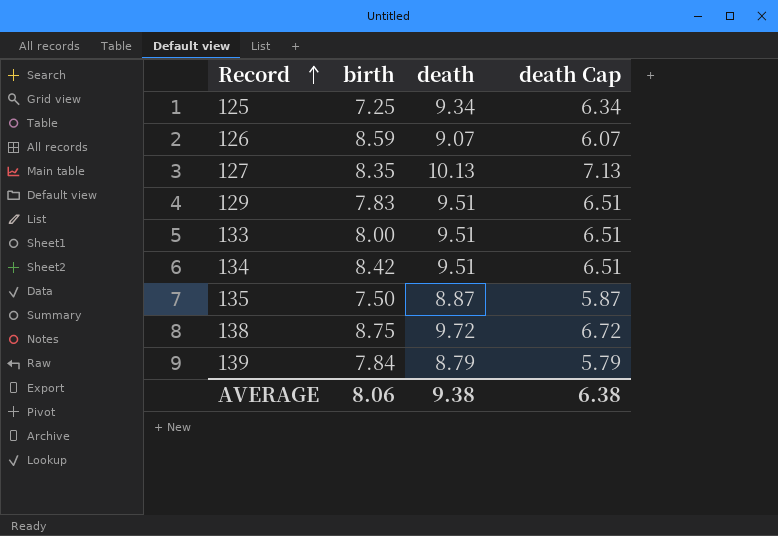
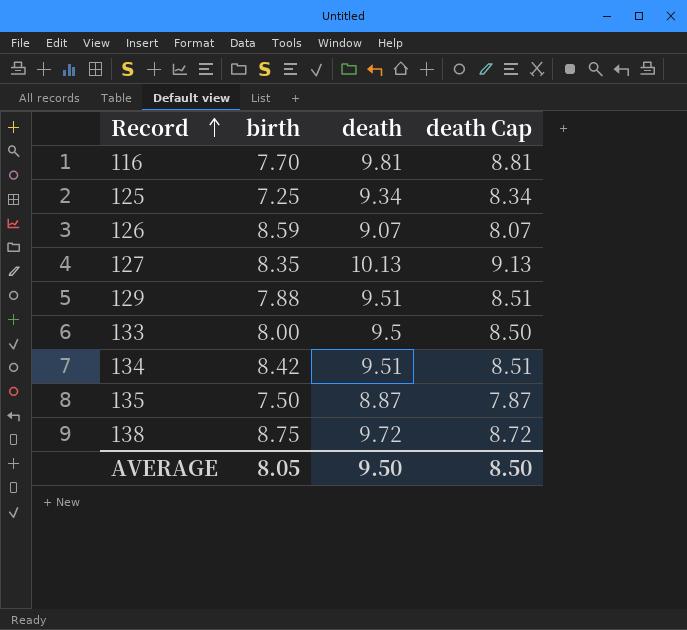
column death Cap | formula: [death] - 3 -> [death] - 1
row 139: 7.84 | 8.79 | 5.79 -> none
row 116: none -> 7.70 | 9.81 | 8.81
129 | birth: 7.83 -> 7.88
133 | death: 9.51 -> 9.5
AVERAGE | birth: 8.06 -> 8.05
AVERAGE | death: 9.38 -> 9.50
AVERAGE | death Cap: 6.38 -> 8.50

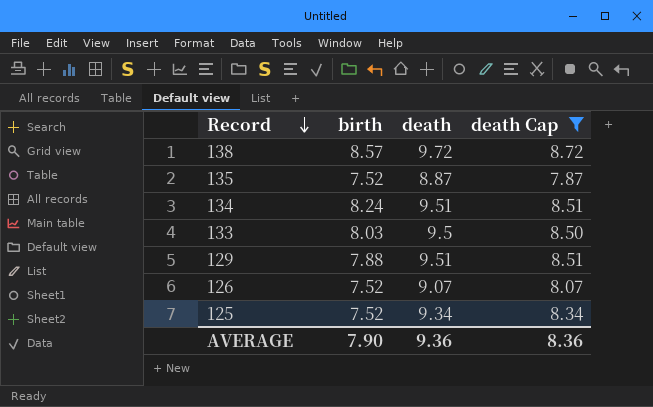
filter: none -> death Cap <= 8.72
row order: Record ascending -> Record descending
138 | birth: 8.75 -> 8.57
135 | birth: 7.50 -> 7.52
134 | birth: 8.42 -> 8.24
133 | birth: 8.00 -> 8.03
126 | birth: 8.59 -> 7.52
125 | birth: 7.25 -> 7.52
AVERAGE | birth: 8.05 -> 7.90
AVERAGE | death: 9.50 -> 9.36
AVERAGE | death Cap: 8.50 -> 8.36

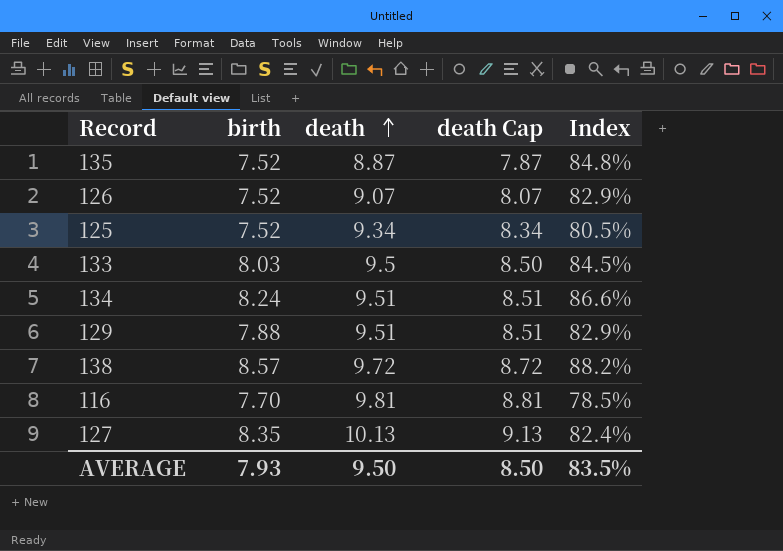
filter: death Cap <= 8.72 -> none
row order: Record descending -> death ascending
column Index | formula: none -> [birth] / [death]
AVERAGE | birth: 7.90 -> 7.93
AVERAGE | death: 9.36 -> 9.50
AVERAGE | death Cap: 8.36 -> 8.50

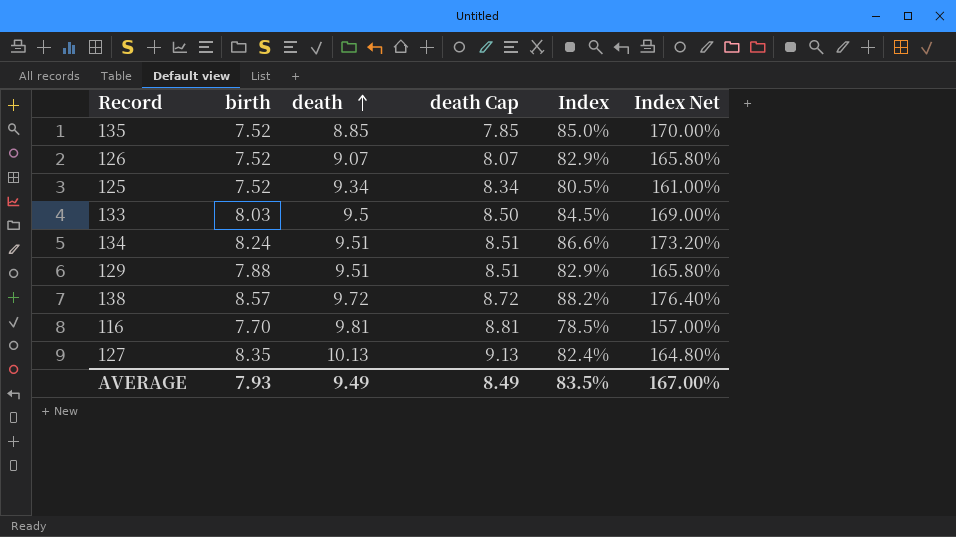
column Index Net | formula: none -> [Index] * 2
135 | death: 8.87 -> 8.85
135 | death Cap: 7.87 -> 7.85
135 | Index: 84.8% -> 85.0%
AVERAGE | death: 9.50 -> 9.49
AVERAGE | death Cap: 8.50 -> 8.49

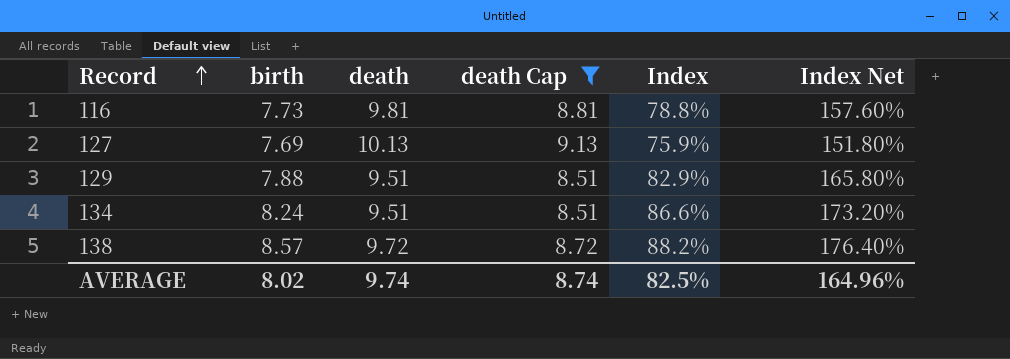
filter: none -> death Cap >= 8.51
row order: death ascending -> Record ascending
116 | birth: 7.70 -> 7.73
116 | Index: 78.5% -> 78.8%
116 | Index Net: 157.00% -> 157.60%
127 | birth: 8.35 -> 7.69
127 | Index: 82.4% -> 75.9%
127 | Index Net: 164.80% -> 151.80%
AVERAGE | birth: 7.93 -> 8.02
AVERAGE | death: 9.49 -> 9.74
AVERAGE | death Cap: 8.49 -> 8.74
AVERAGE | Index: 83.5% -> 82.5%
AVERAGE | Index Net: 167.00% -> 164.96%

